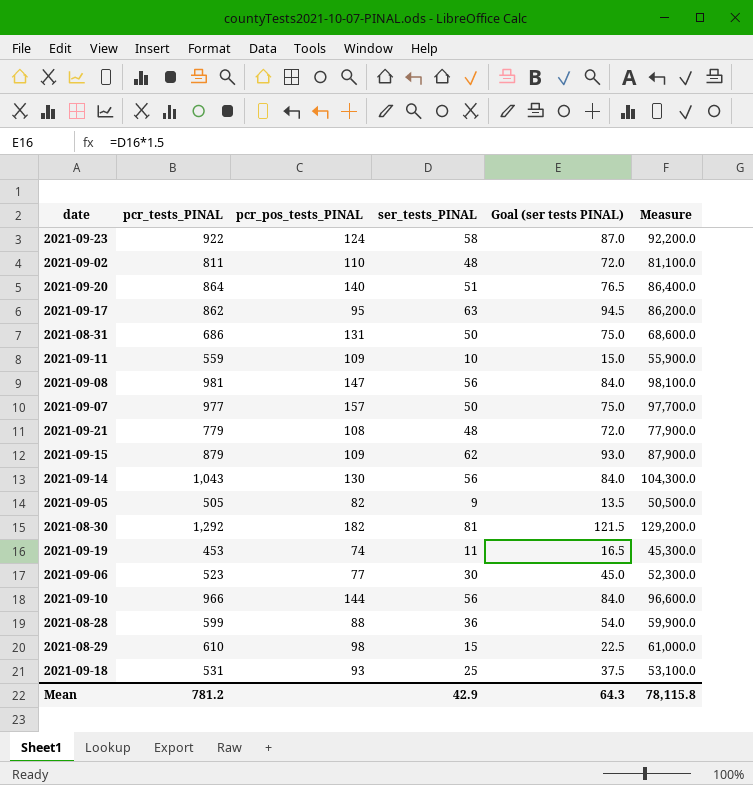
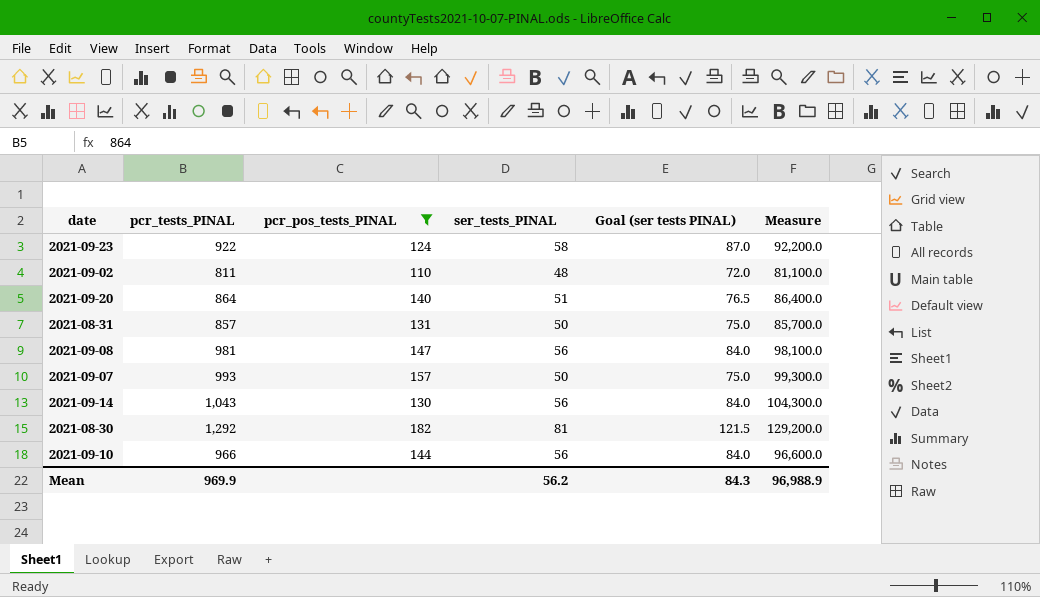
filter: none -> pcr_pos_tests_PINAL >= 110
2021-08-31 | pcr_tests_PINAL: 686 -> 857
2021-08-31 | Measure: 68,600.0 -> 85,700.0
2021-09-07 | pcr_tests_PINAL: 977 -> 993
2021-09-07 | Measure: 97,700.0 -> 99,300.0
Mean | pcr_tests_PINAL: 781.2 -> 969.9
Mean | ser_tests_PINAL: 42.9 -> 56.2
Mean | Goal (ser tests PINAL): 64.3 -> 84.3
Mean | Measure: 78,115.8 -> 96,988.9

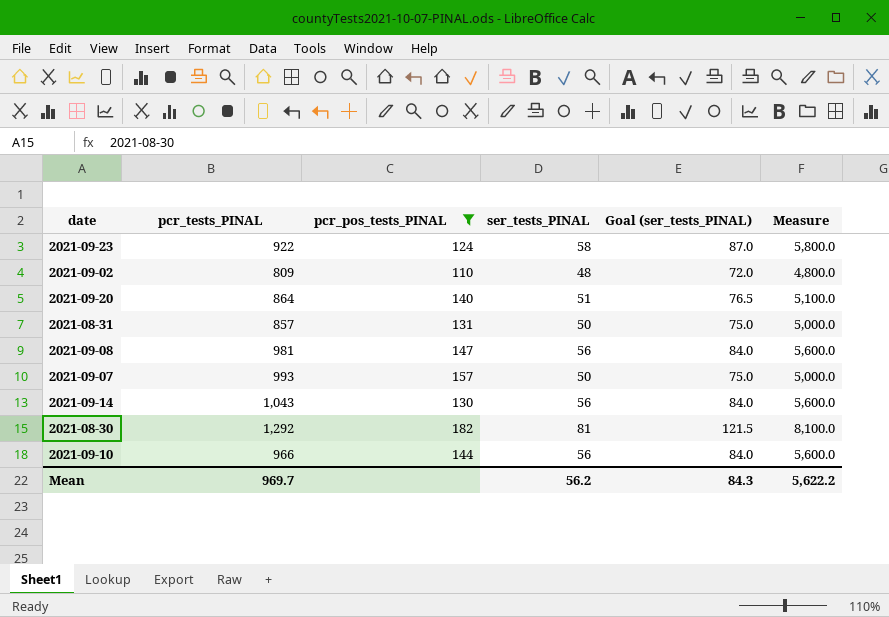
column name: Goal (ser tests PINAL) -> Goal (ser_tests_PINAL)
column Measure | formula: [pcr_tests_PINAL] * 100 -> [ser_tests_PINAL] * 100
2021-09-02 | pcr_tests_PINAL: 811 -> 809
Mean | pcr_tests_PINAL: 969.9 -> 969.7
Mean | Measure: 96,988.9 -> 5,622.2

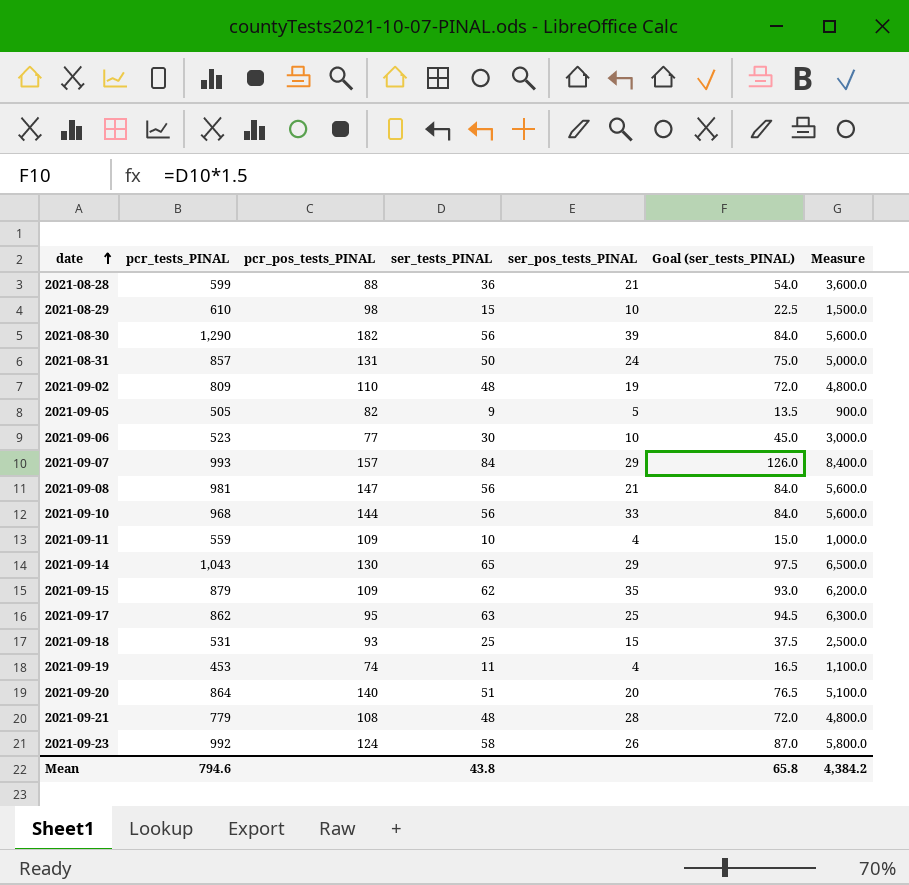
filter: pcr_pos_tests_PINAL >= 110 -> none
row order: none -> date ascending
column ser_pos_tests_PINAL | position: none -> 5
2021-08-30 | pcr_tests_PINAL: 1,292 -> 1,290
2021-08-30 | ser_tests_PINAL: 81 -> 56
2021-08-30 | Goal (ser_tests_PINAL): 121.5 -> 84.0
2021-08-30 | Measure: 8,100.0 -> 5,600.0
2021-09-07 | ser_tests_PINAL: 50 -> 84
2021-09-07 | Goal (ser_tests_PINAL): 75.0 -> 126.0
2021-09-07 | Measure: 5,000.0 -> 8,400.0
2021-09-10 | pcr_tests_PINAL: 966 -> 968
2021-09-14 | ser_tests_PINAL: 56 -> 65
2021-09-14 | Goal (ser_tests_PINAL): 84.0 -> 97.5
2021-09-14 | Measure: 5,600.0 -> 6,500.0
2021-09-23 | pcr_tests_PINAL: 922 -> 992
Mean | pcr_tests_PINAL: 969.7 -> 794.6
Mean | ser_tests_PINAL: 56.2 -> 43.8
Mean | Goal (ser_tests_PINAL): 84.3 -> 65.8
Mean | Measure: 5,622.2 -> 4,384.2

